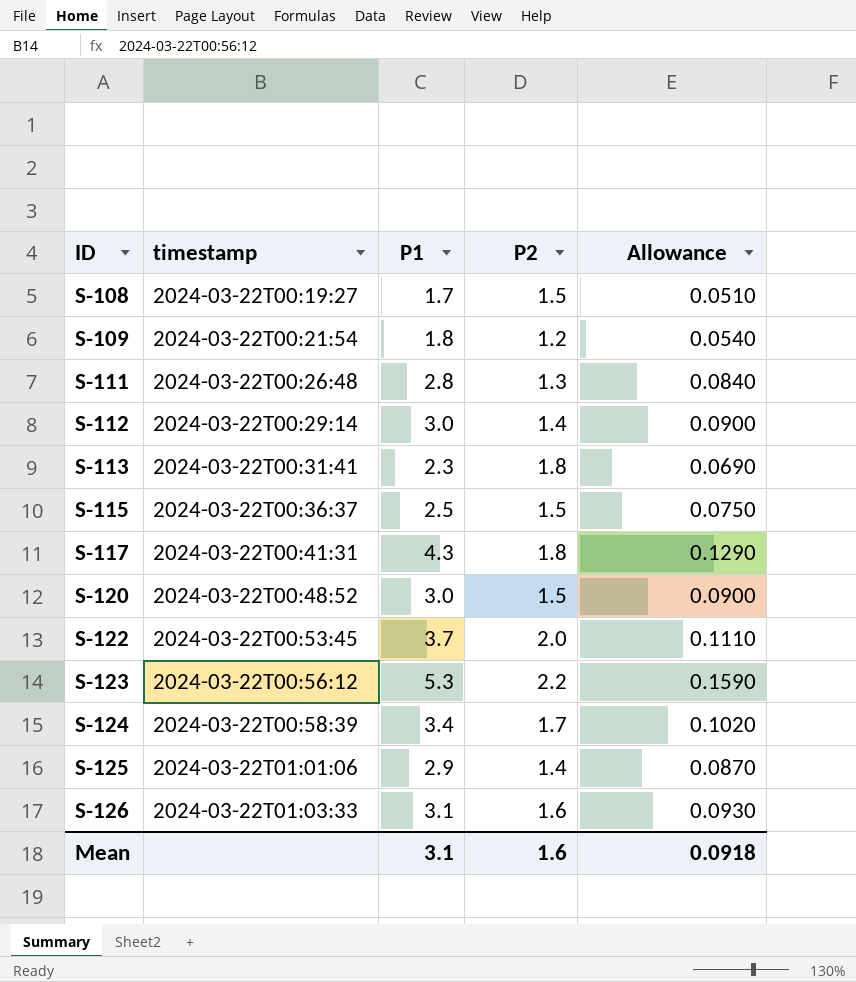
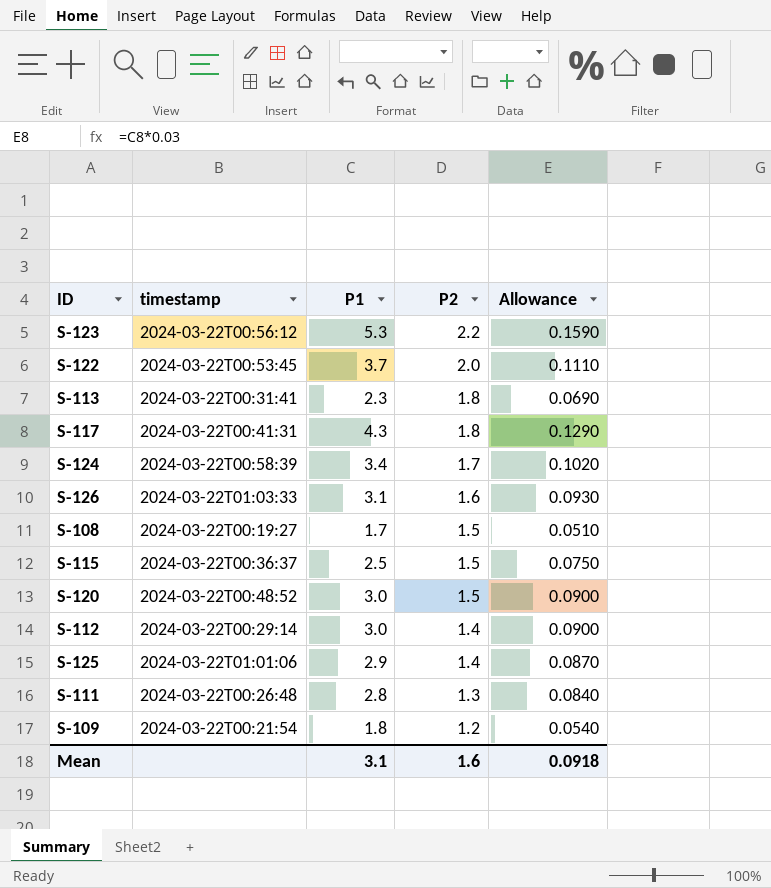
row order: ID ascending -> P2 descending

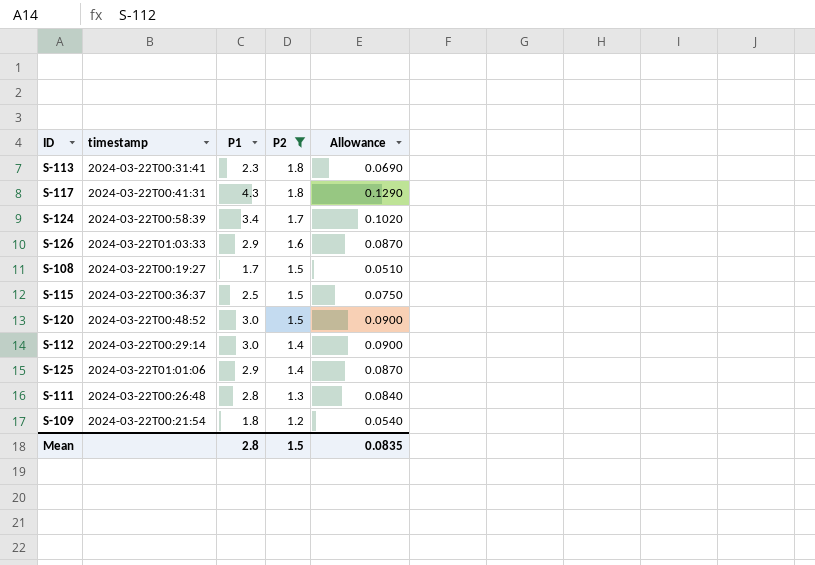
filter: none -> P2 <= 1.8
S-126 | P1: 3.1 -> 2.9
S-126 | Allowance: 0.0930 -> 0.0870
Mean | P1: 3.1 -> 2.8
Mean | P2: 1.6 -> 1.5
Mean | Allowance: 0.0918 -> 0.0835

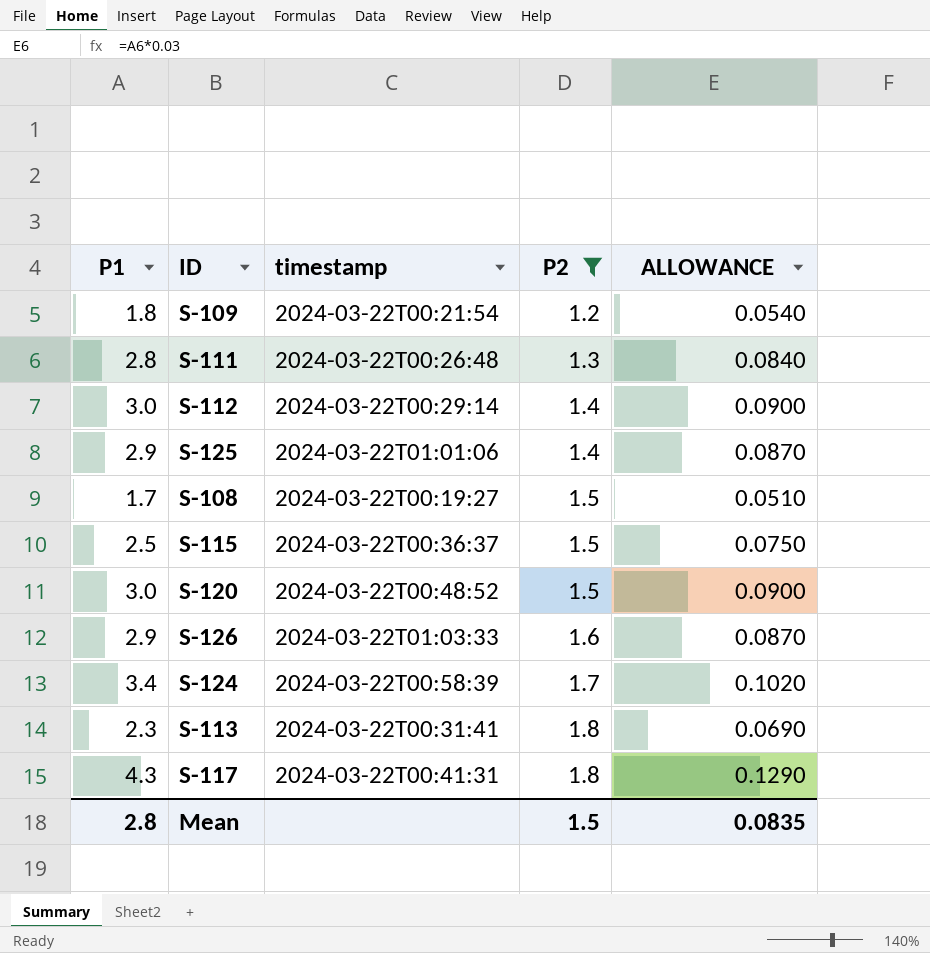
row order: P2 descending -> P2 ascending
column P1 | position: 3 -> 1
column name: Allowance -> ALLOWANCE

